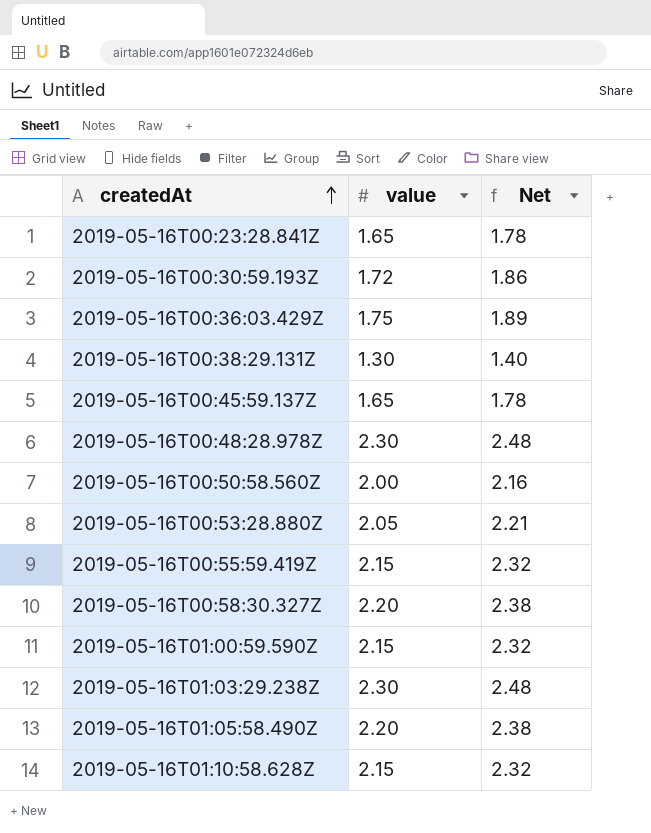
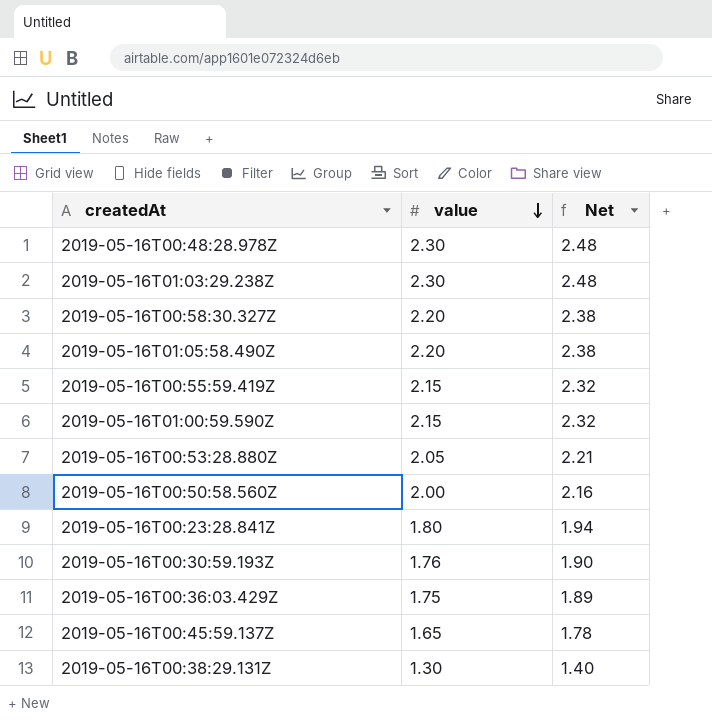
row order: createdAt ascending -> value descending
row 2019-05-16T01:10:58.628Z: 2.15 | 2.32 -> none
2019-05-16T00:23:28.841Z | value: 1.65 -> 1.80
2019-05-16T00:23:28.841Z | Net: 1.78 -> 1.94
2019-05-16T00:30:59.193Z | value: 1.72 -> 1.76
2019-05-16T00:30:59.193Z | Net: 1.86 -> 1.90

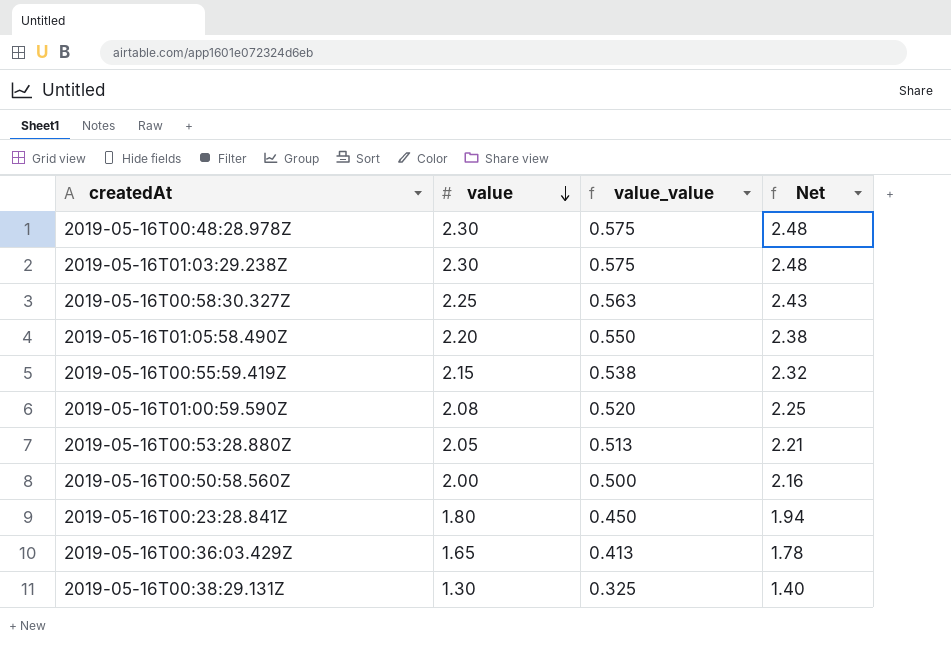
column value_value | formula: none -> [value] * 0.25
row 2019-05-16T00:30:59.193Z: 1.76 | 1.90 -> none
row 2019-05-16T00:45:59.137Z: 1.65 | 1.78 -> none
2019-05-16T00:58:30.327Z | value: 2.20 -> 2.25
2019-05-16T00:58:30.327Z | Net: 2.38 -> 2.43
2019-05-16T01:00:59.590Z | value: 2.15 -> 2.08
2019-05-16T01:00:59.590Z | Net: 2.32 -> 2.25
2019-05-16T00:36:03.429Z | value: 1.75 -> 1.65
2019-05-16T00:36:03.429Z | Net: 1.89 -> 1.78

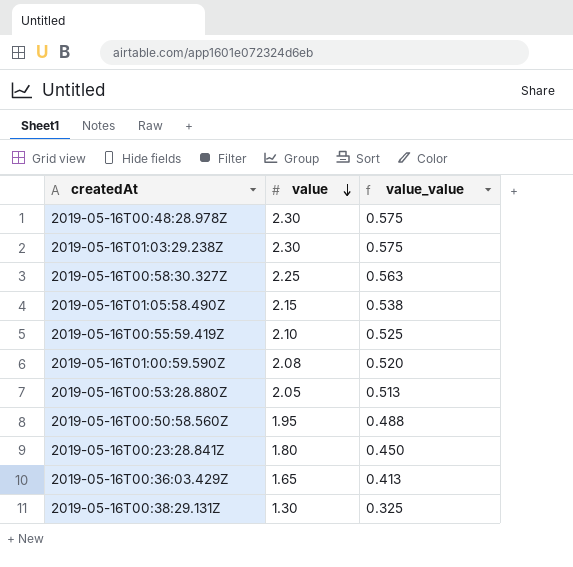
column Net | formula: [value] * 1.08 -> none
2019-05-16T01:05:58.490Z | value: 2.20 -> 2.15
2019-05-16T01:05:58.490Z | value_value: 0.550 -> 0.538
2019-05-16T00:55:59.419Z | value: 2.15 -> 2.10
2019-05-16T00:55:59.419Z | value_value: 0.538 -> 0.525
2019-05-16T00:50:58.560Z | value: 2.00 -> 1.95
2019-05-16T00:50:58.560Z | value_value: 0.500 -> 0.488

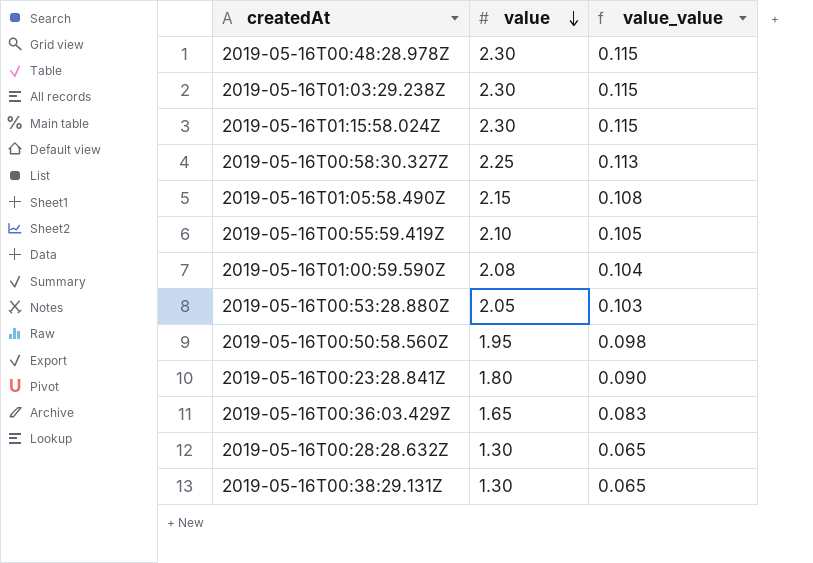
column value_value | formula: [value] * 0.25 -> [value] * 0.05
row 2019-05-16T01:15:58.024Z: none -> 2.30 | 0.115
row 2019-05-16T00:28:28.632Z: none -> 1.30 | 0.065

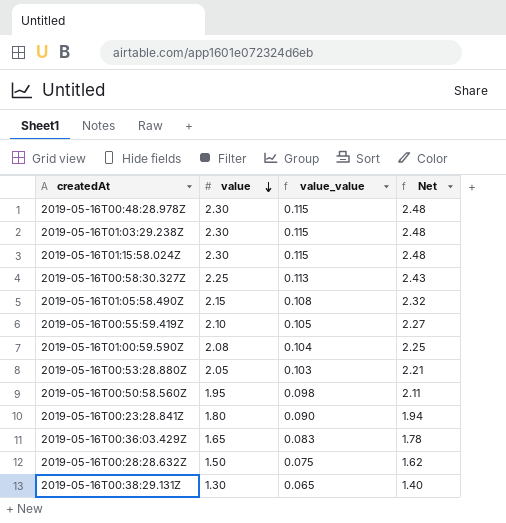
column Net | formula: none -> [value] * 1.08
2019-05-16T00:28:28.632Z | value: 1.30 -> 1.50
2019-05-16T00:28:28.632Z | value_value: 0.065 -> 0.075

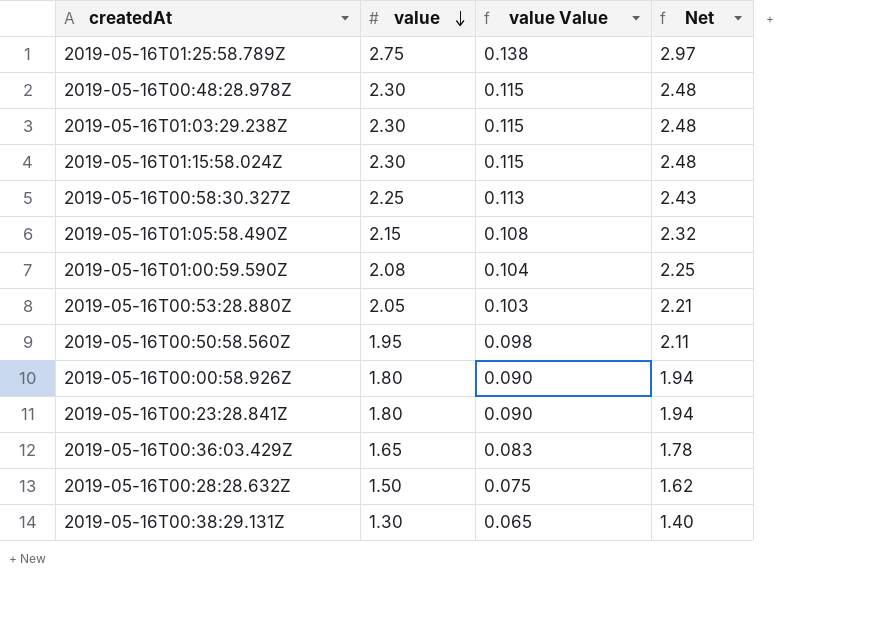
column name: value_value -> value Value
row 2019-05-16T00:55:59.419Z: 2.10 | 0.105 | 2.27 -> none
row 2019-05-16T01:25:58.789Z: none -> 2.75 | 0.138 | 2.97
row 2019-05-16T00:00:58.926Z: none -> 1.80 | 0.090 | 1.94

